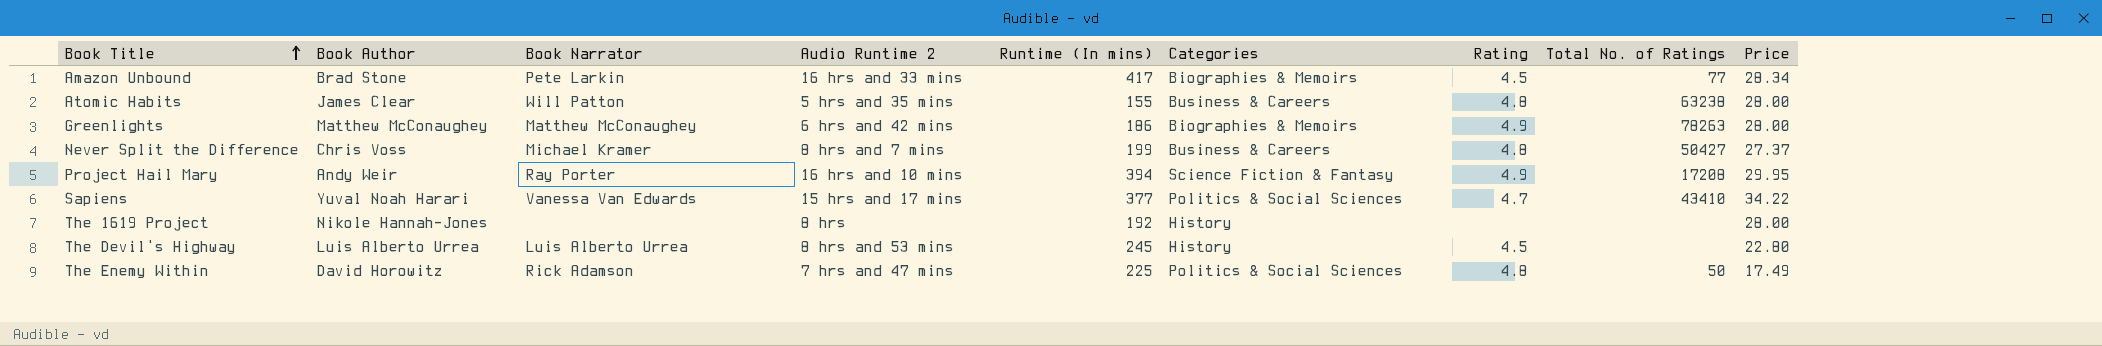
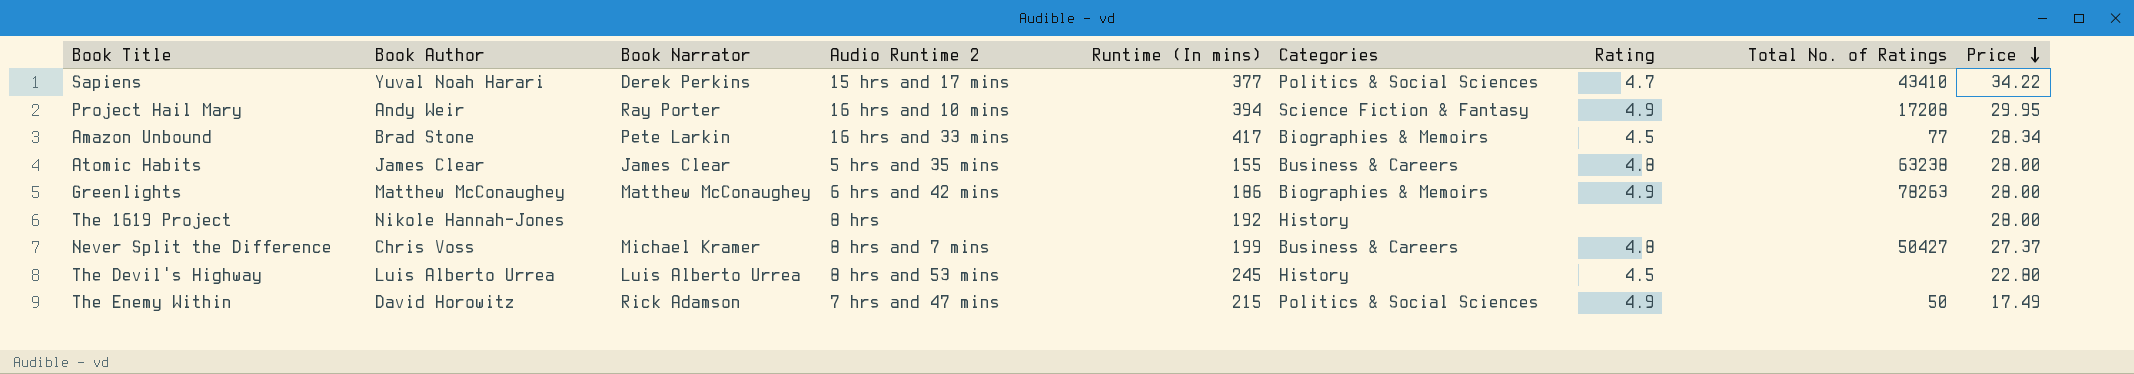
row order: Book Title ascending -> Price descending
Sapiens | Book Narrator: Vanessa Van Edwards -> Derek Perkins
Atomic Habits | Book Narrator: Will Patton -> James Clear
The Enemy Within | Runtime (In mins): 225 -> 215
The Enemy Within | Rating: 4.8 -> 4.9

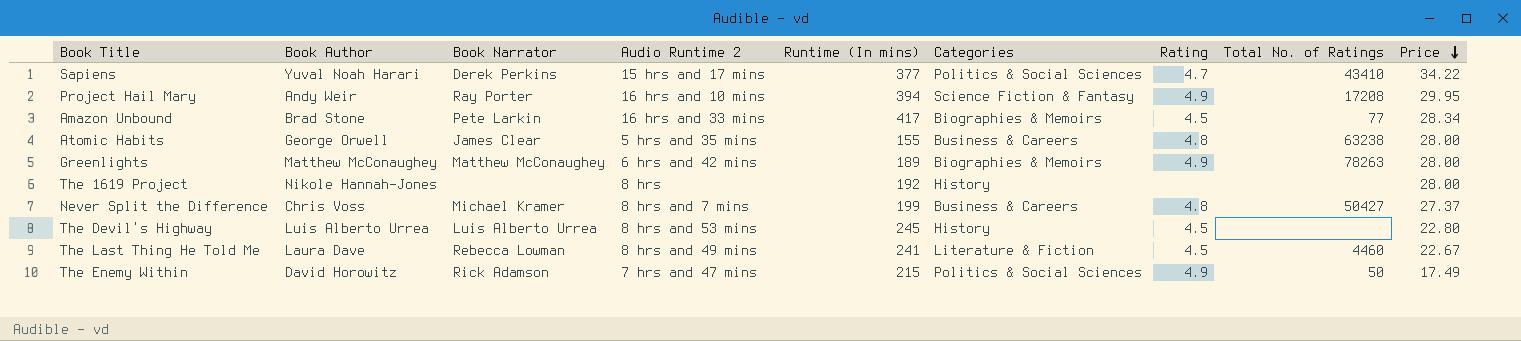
Atomic Habits | Book Author: James Clear -> George Orwell
Greenlights | Runtime (In mins): 186 -> 189
row The Last Thing He Told Me: none -> Laura Dave | Rebecca Lowman | 8 hrs and 49 mins | 241 | Literature & Fiction | 4.5 | 4460 | 22.67

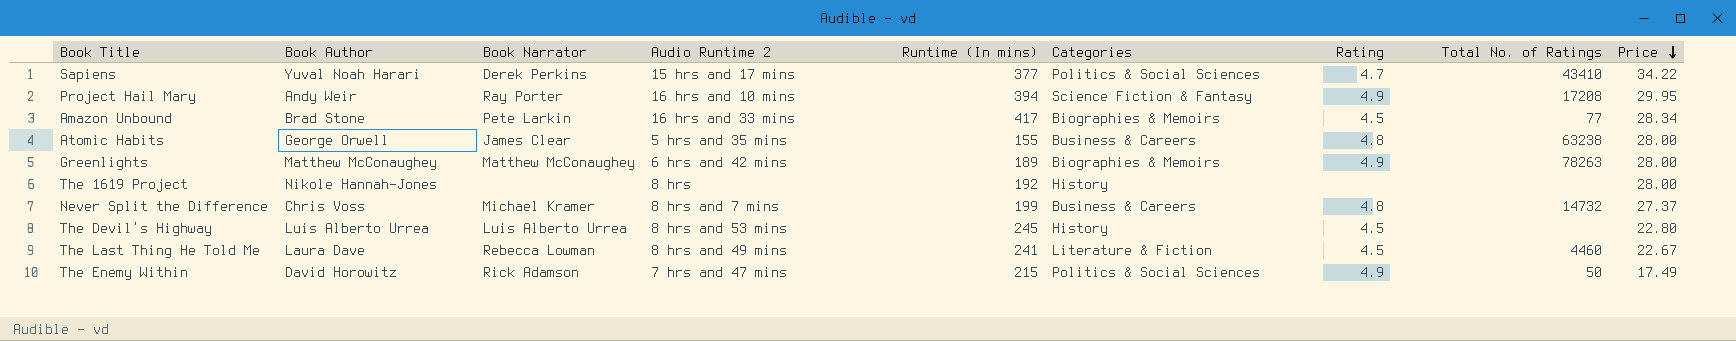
Never Split the Difference | Total No. of Ratings: 50427 -> 14732

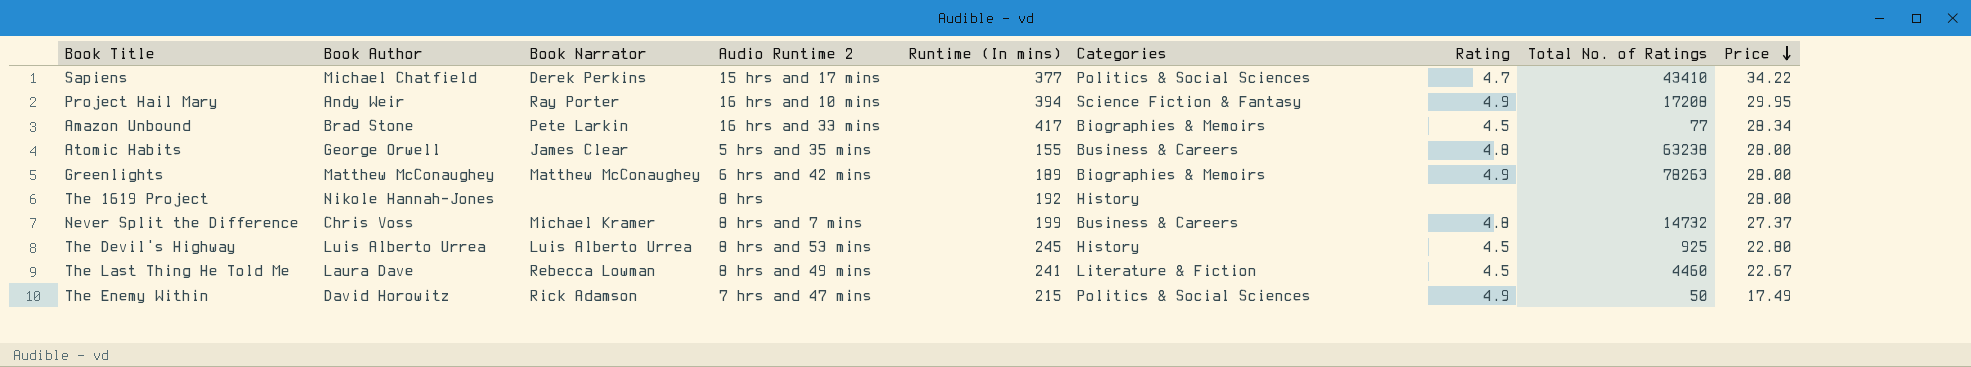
Sapiens | Book Author: Yuval Noah Harari -> Michael Chatfield
The Devil's Highway | Total No. of Ratings: none -> 925

